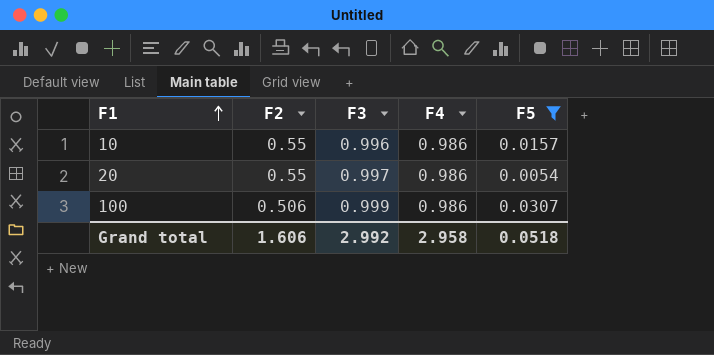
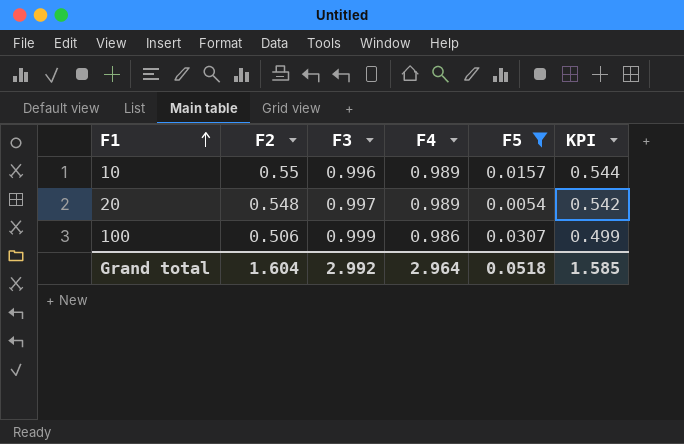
column KPI | formula: none -> [F2] * [F4]
10 | F4: 0.986 -> 0.989
20 | F2: 0.55 -> 0.548
20 | F4: 0.986 -> 0.989
Grand total | F2: 1.606 -> 1.604
Grand total | F4: 2.958 -> 2.964

